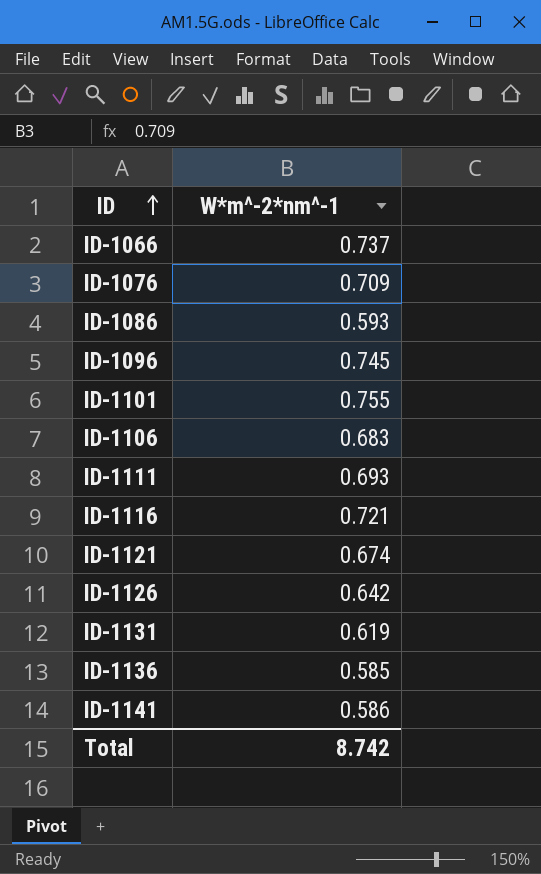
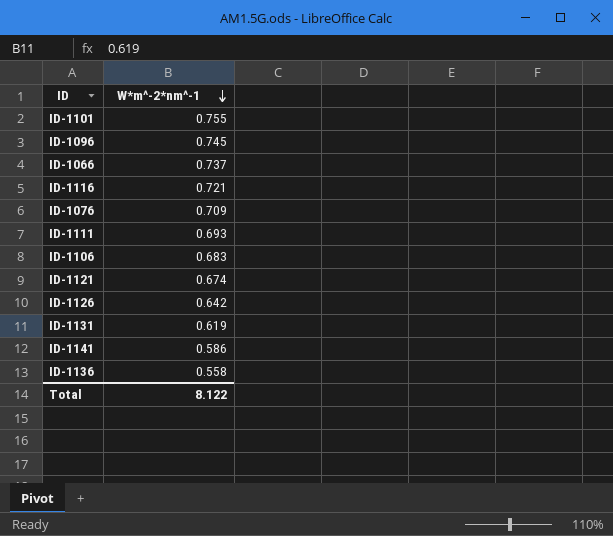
row order: ID ascending -> W*m^-2*nm^-1 descending
row ID-1086: 0.593 -> none
ID-1136 | W*m^-2*nm^-1: 0.585 -> 0.558
Total | W*m^-2*nm^-1: 8.742 -> 8.122

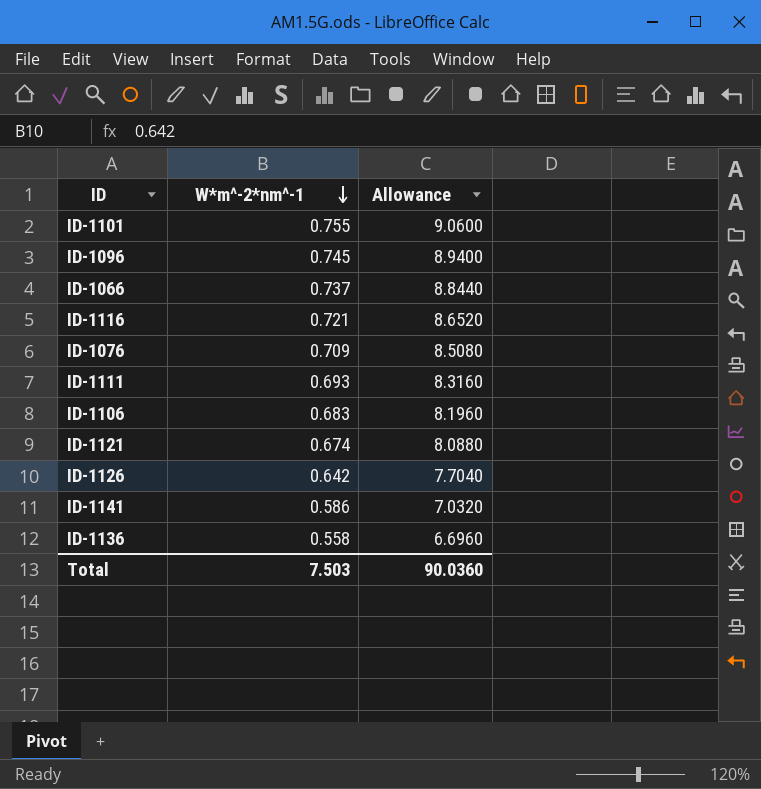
column Allowance | formula: none -> [W*m^-2*nm^-1] * 12
row ID-1131: 0.619 -> none
Total | W*m^-2*nm^-1: 8.122 -> 7.503

